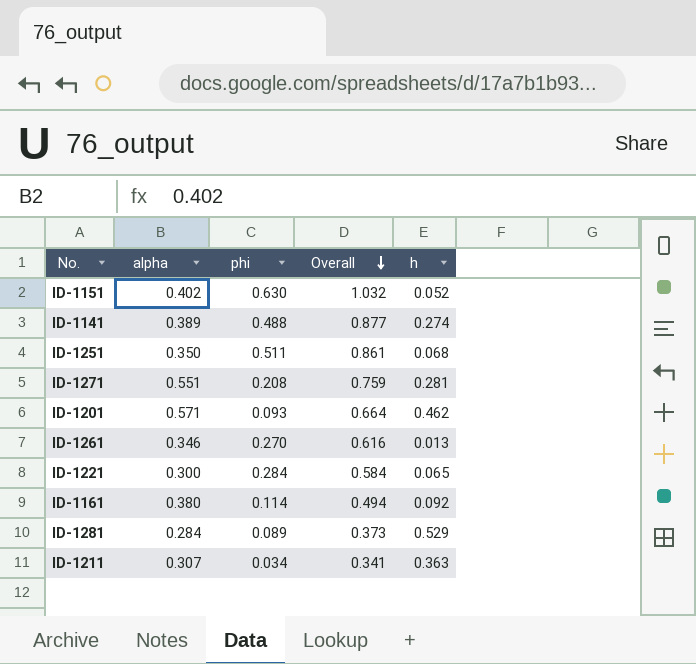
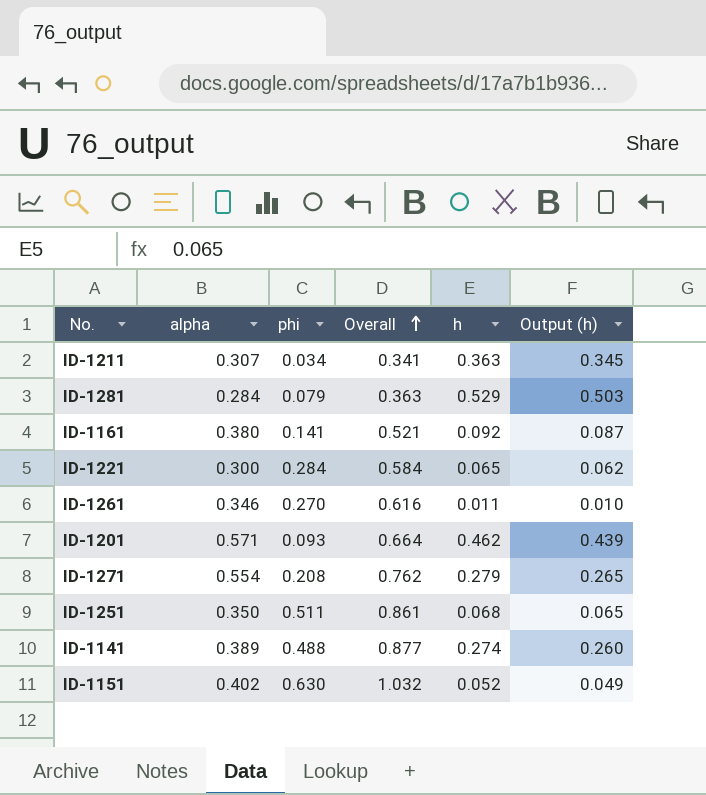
row order: Overall descending -> Overall ascending
column Output (h) | formula: none -> [h] * 0.95
ID-1281 | phi: 0.089 -> 0.079
ID-1281 | Overall: 0.373 -> 0.363
ID-1161 | phi: 0.114 -> 0.141
ID-1161 | Overall: 0.494 -> 0.521
ID-1261 | h: 0.013 -> 0.011
ID-1271 | alpha: 0.551 -> 0.554
ID-1271 | Overall: 0.759 -> 0.762
ID-1271 | h: 0.281 -> 0.279

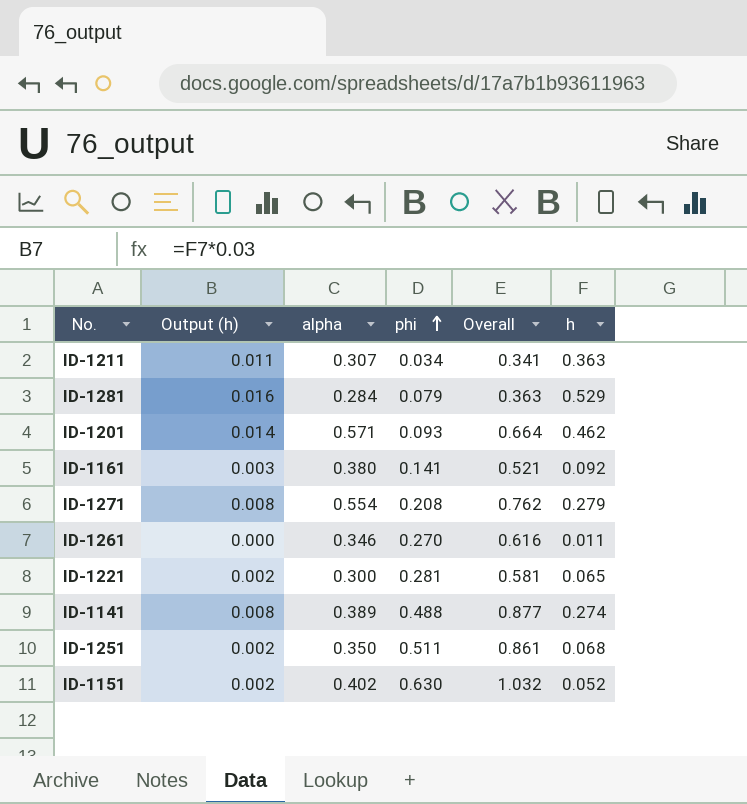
row order: Overall ascending -> phi ascending
column Output (h) | formula: [h] * 0.95 -> [h] * 0.03
column Output (h) | position: 6 -> 2
ID-1221 | phi: 0.284 -> 0.281
ID-1221 | Overall: 0.584 -> 0.581

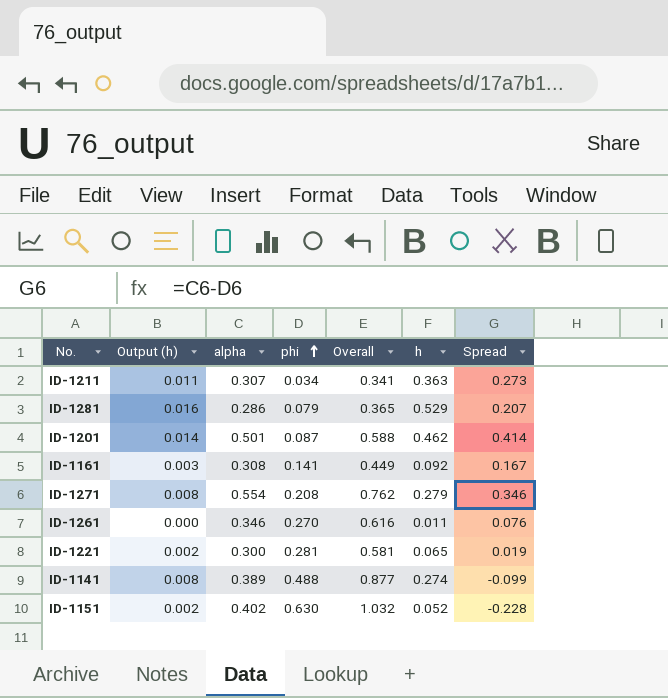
column Spread | formula: none -> [alpha] - [phi]
row ID-1251: 0.002 | 0.350 | 0.511 | 0.861 | 0.068 -> none
ID-1281 | alpha: 0.284 -> 0.286
ID-1281 | Overall: 0.363 -> 0.365
ID-1201 | alpha: 0.571 -> 0.501
ID-1201 | phi: 0.093 -> 0.087
ID-1201 | Overall: 0.664 -> 0.588
ID-1161 | alpha: 0.380 -> 0.308
ID-1161 | Overall: 0.521 -> 0.449

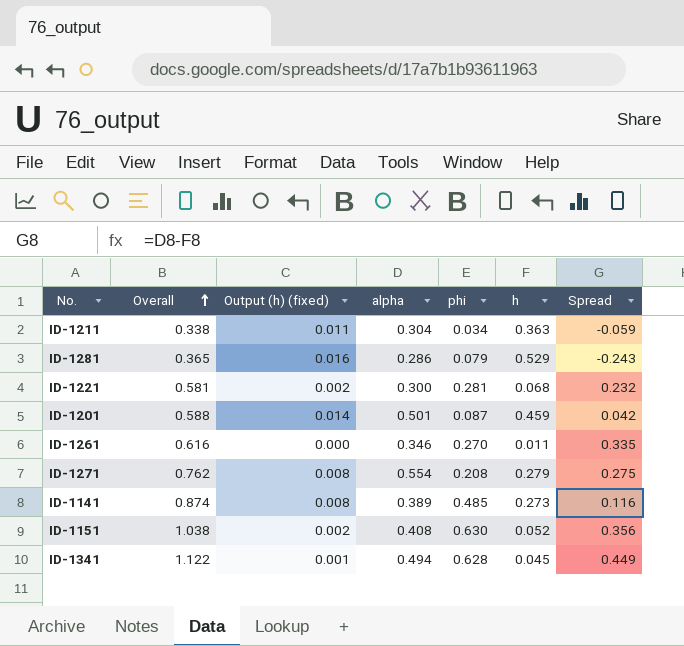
row order: phi ascending -> Overall ascending
column Overall | position: 5 -> 2
column name: Output (h) -> Output (h) (fixed)
column Spread | formula: [alpha] - [phi] -> [alpha] - [h]
row ID-1161: 0.003 | 0.308 | 0.141 | 0.449 | 0.092 | 0.167 -> none
ID-1211 | Overall: 0.341 -> 0.338
ID-1211 | alpha: 0.307 -> 0.304
ID-1221 | h: 0.065 -> 0.068
ID-1201 | h: 0.462 -> 0.459
ID-1141 | Overall: 0.877 -> 0.874
ID-1141 | phi: 0.488 -> 0.485
ID-1141 | h: 0.274 -> 0.273
ID-1151 | Overall: 1.032 -> 1.038
ID-1151 | alpha: 0.402 -> 0.408
row ID-1341: none -> 1.122 | 0.001 | 0.494 | 0.628 | 0.045 | 0.449

